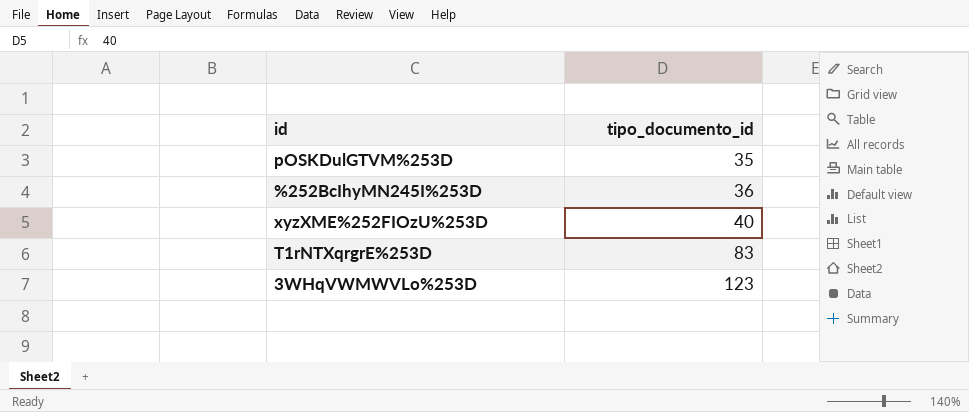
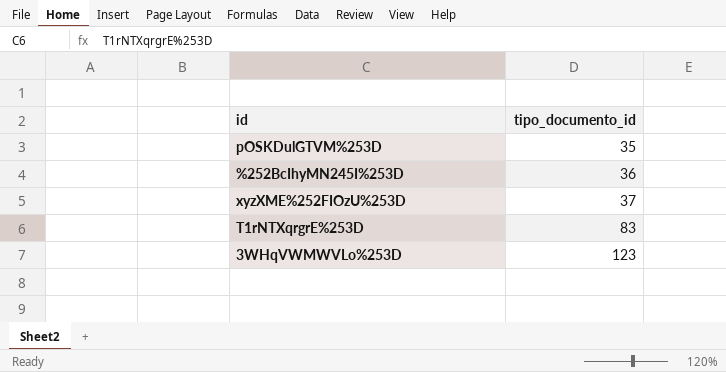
xyzXME%252FIOzU%253D | tipo_documento_id: 40 -> 37

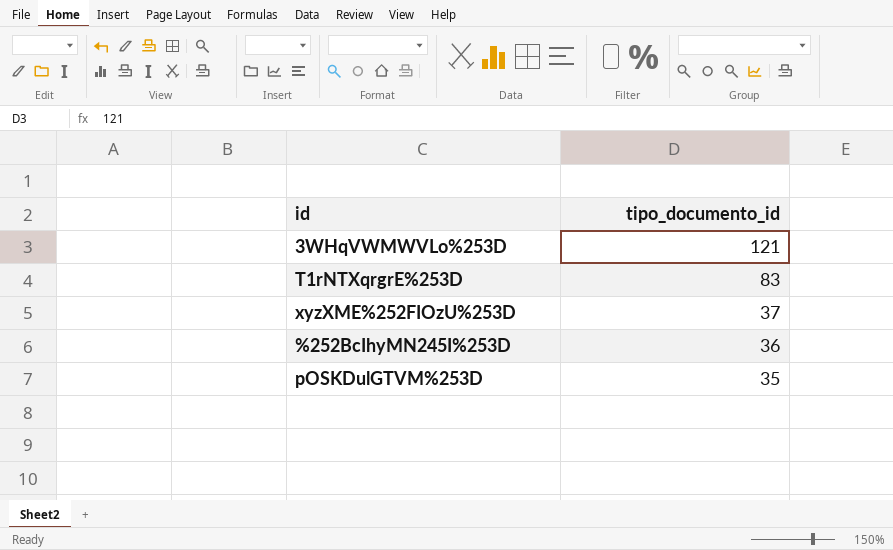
row order: tipo_documento_id ascending -> tipo_documento_id descending
3WHqVWMWVLo%253D | tipo_documento_id: 123 -> 121

